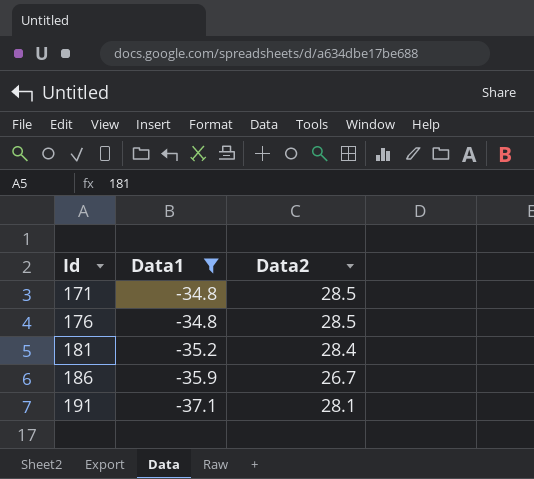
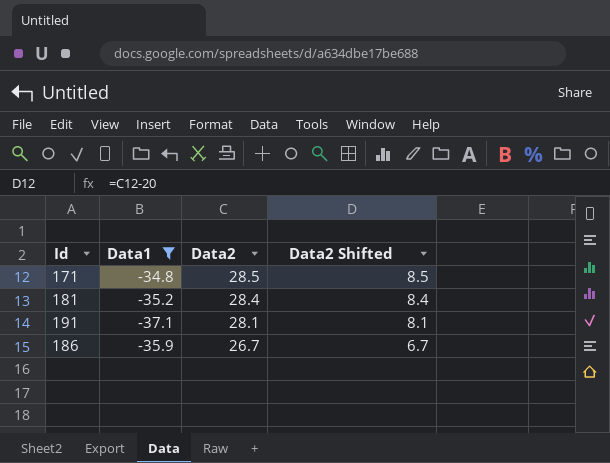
row order: Id ascending -> Data2 descending
column Data2 Shifted | formula: none -> [Data2] - 20
row 176: -34.8 | 28.5 -> none

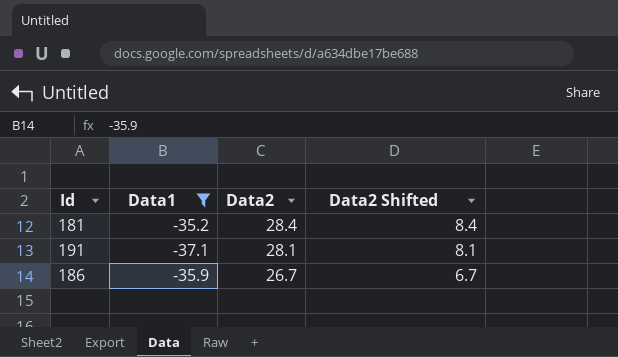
row 171: -34.8 | 28.5 | 8.5 -> none

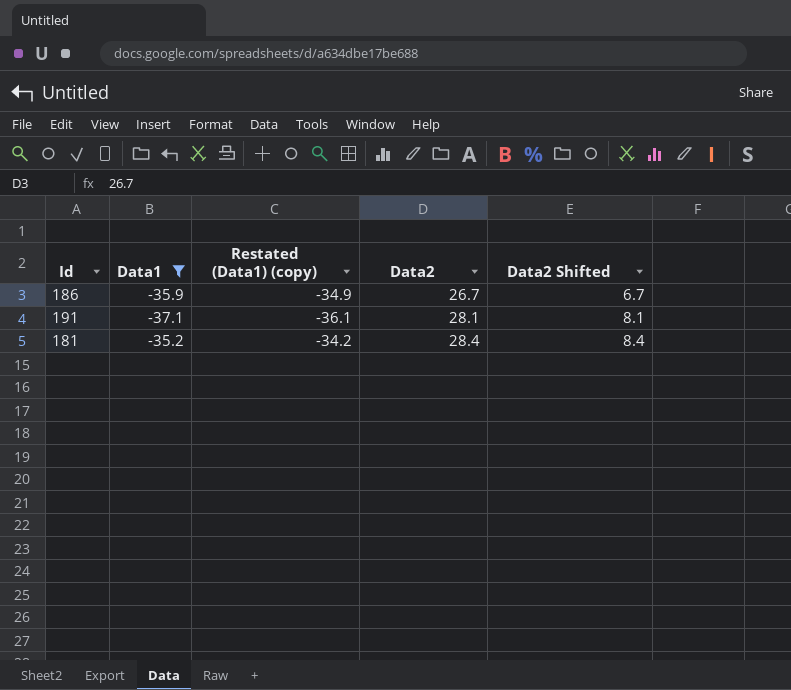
row order: Data2 descending -> Data2 ascending
column Restated (Data1) (copy) | formula: none -> [Data1] + 1

